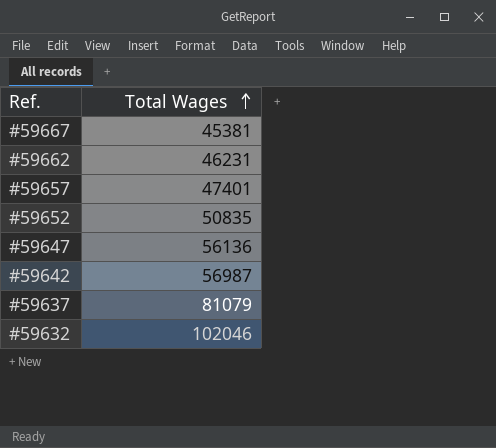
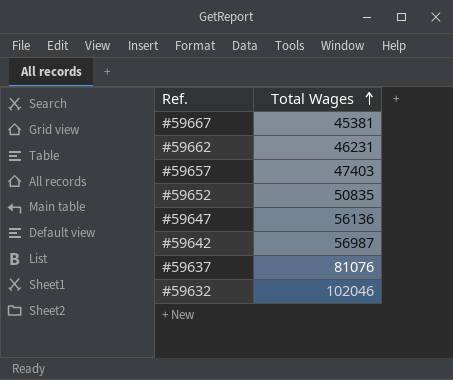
#59657 | Total Wages: 47401 -> 47403
#59637 | Total Wages: 81079 -> 81076

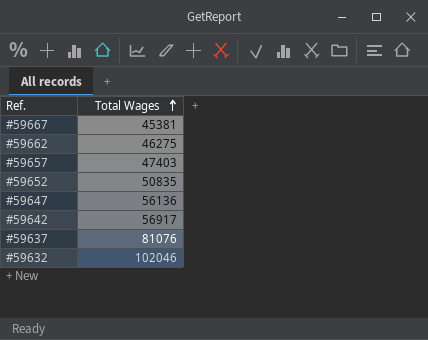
#59662 | Total Wages: 46231 -> 46275
#59642 | Total Wages: 56987 -> 56917

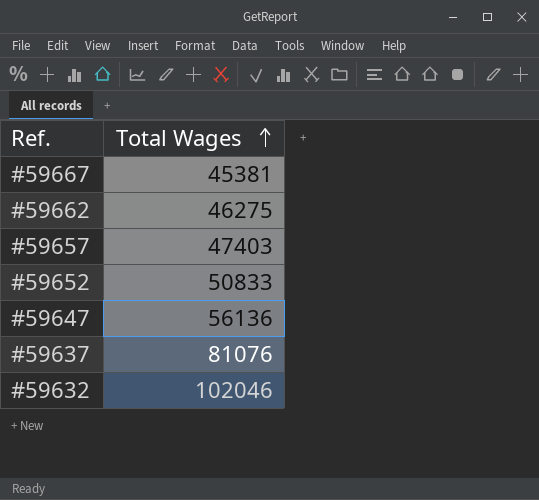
row #59642: 56917 -> none
#59652 | Total Wages: 50835 -> 50833

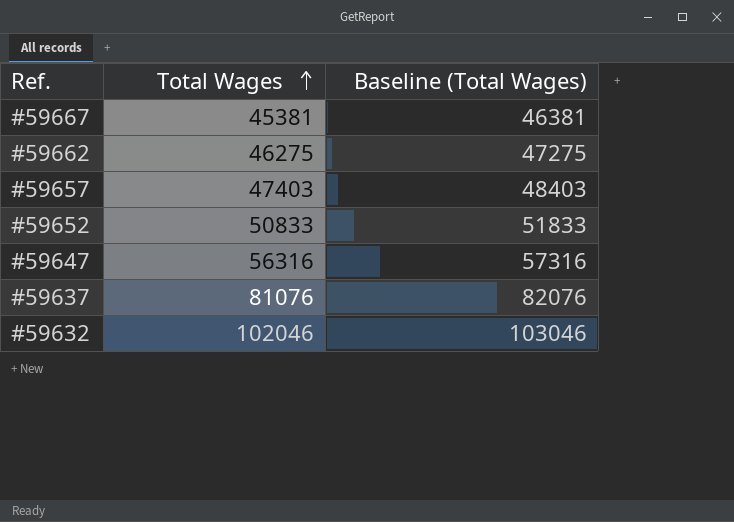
column Baseline (Total Wages) | formula: none -> [Total Wages] + 1000
#59647 | Total Wages: 56136 -> 56316

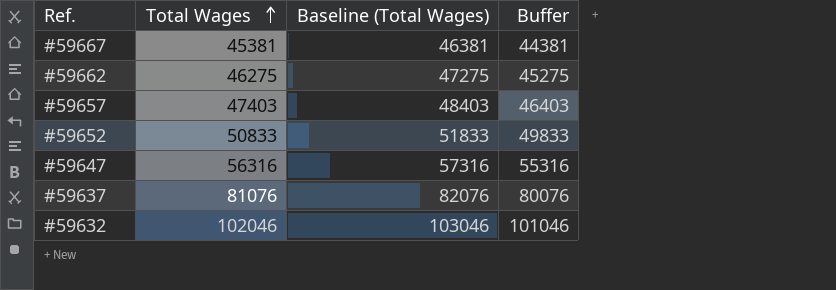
column Buffer | formula: none -> [Total Wages] - 1000

